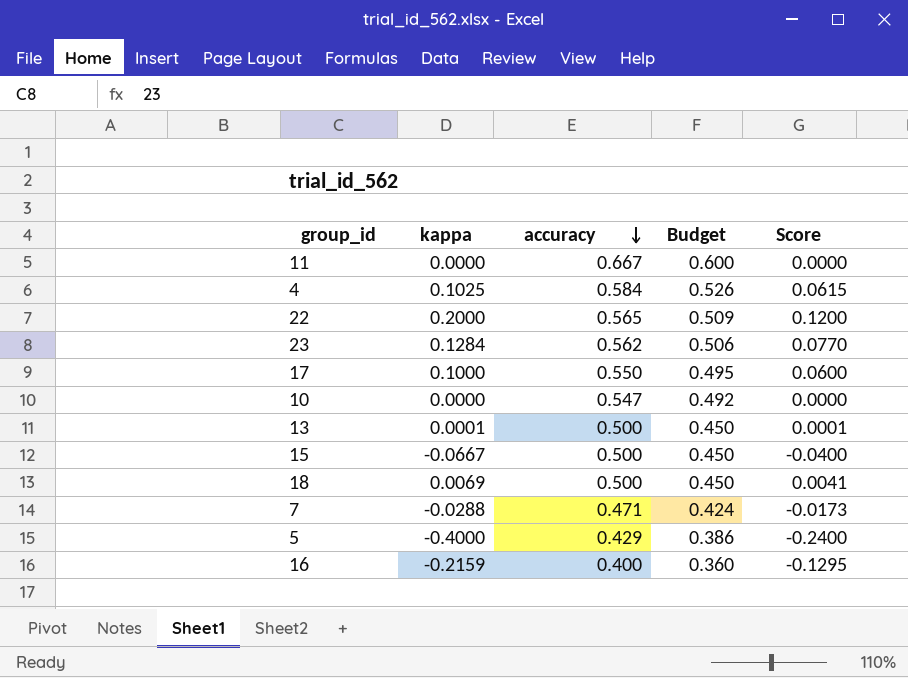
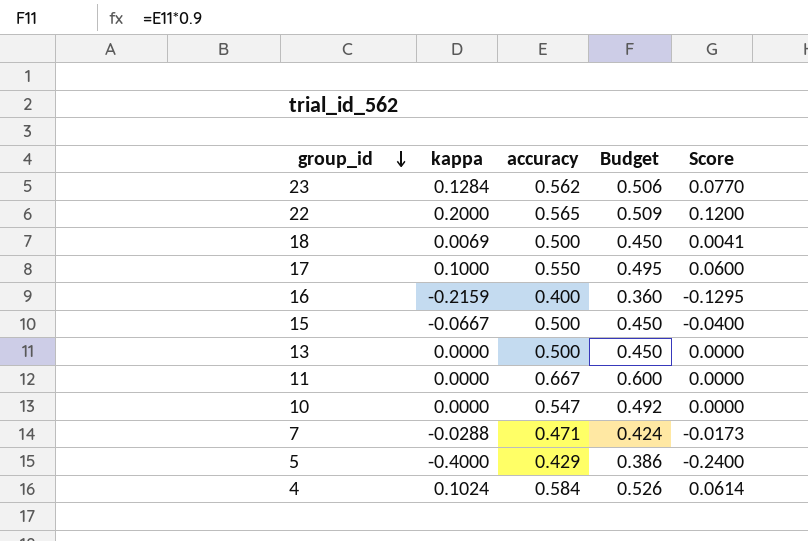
row order: accuracy descending -> group_id descending
13 | kappa: 0.0001 -> 0.0000
13 | Score: 0.0001 -> 0.0000
4 | kappa: 0.1025 -> 0.1024
4 | Score: 0.0615 -> 0.0614

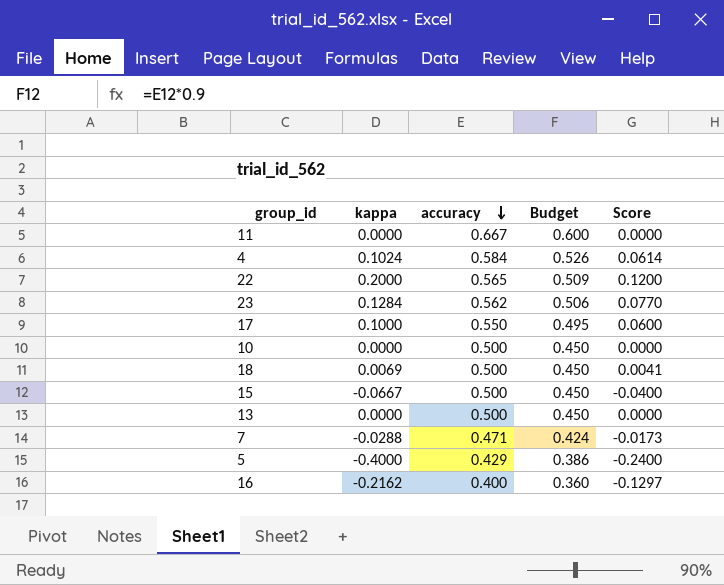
row order: group_id descending -> accuracy descending
10 | accuracy: 0.547 -> 0.500
10 | Budget: 0.492 -> 0.450
16 | kappa: -0.2159 -> -0.2162
16 | Score: -0.1295 -> -0.1297

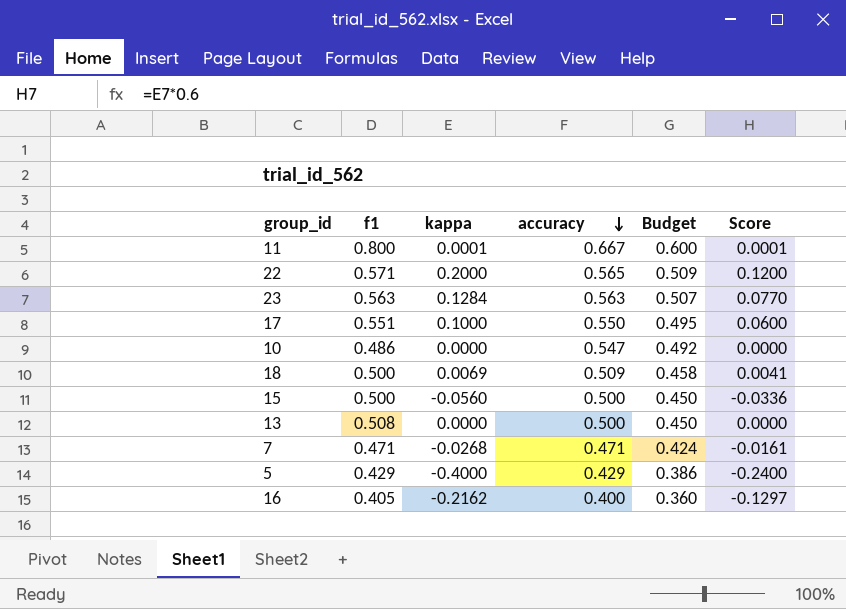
column f1 | position: none -> 2
row 4: 0.1024 | 0.584 | 0.526 | 0.0614 -> none
11 | kappa: 0.0000 -> 0.0001
11 | Score: 0.0000 -> 0.0001
23 | accuracy: 0.562 -> 0.563
23 | Budget: 0.506 -> 0.507
10 | accuracy: 0.500 -> 0.547
10 | Budget: 0.450 -> 0.492
18 | accuracy: 0.500 -> 0.509
18 | Budget: 0.450 -> 0.458
15 | kappa: -0.0667 -> -0.0560
15 | Score: -0.0400 -> -0.0336
7 | kappa: -0.0288 -> -0.0268
7 | Score: -0.0173 -> -0.0161

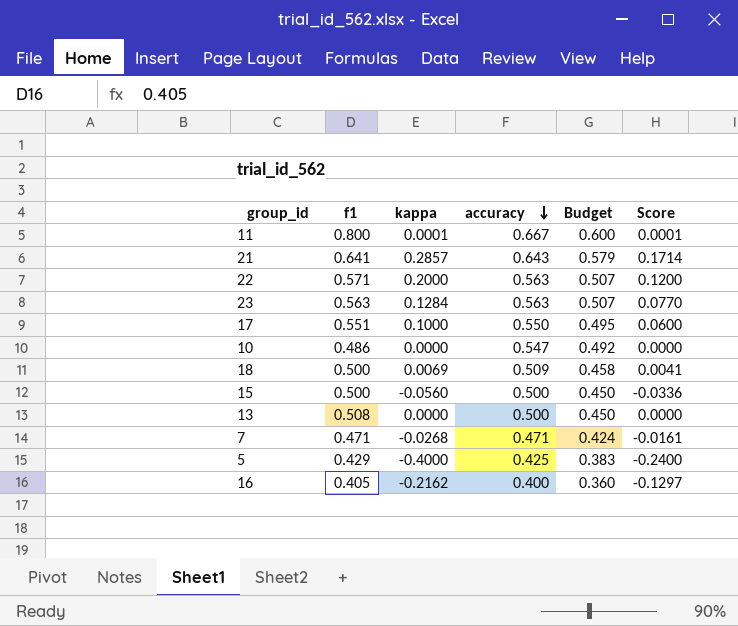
row 21: none -> 0.641 | 0.2857 | 0.643 | 0.579 | 0.1714
22 | accuracy: 0.565 -> 0.563
22 | Budget: 0.509 -> 0.507
5 | accuracy: 0.429 -> 0.425
5 | Budget: 0.386 -> 0.383

